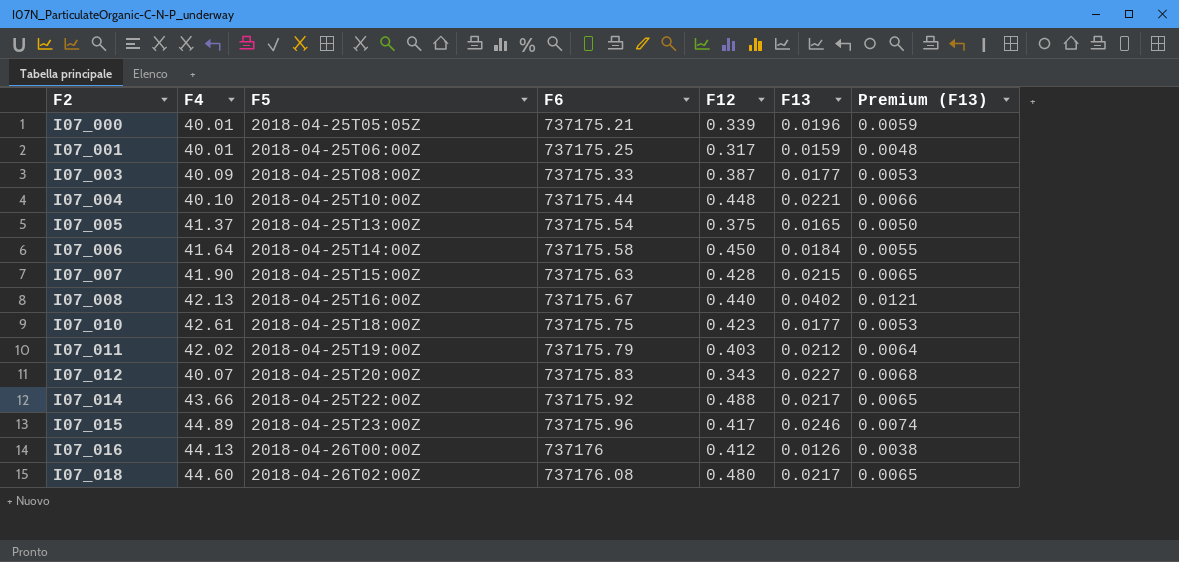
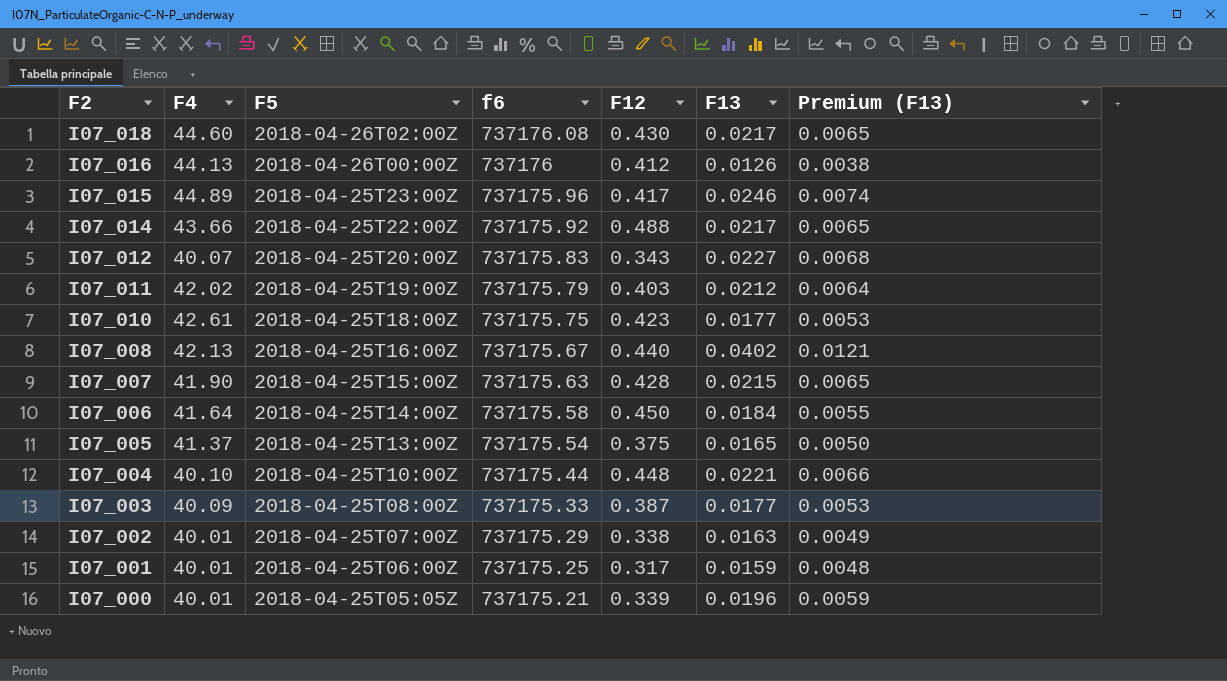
row order: F2 ascending -> F2 descending
column name: F6 -> f6
I07_018 | F12: 0.480 -> 0.430
row I07_002: none -> 40.01 | 2018-04-25T07:00Z | 737175.29 | 0.338 | 0.0163 | 0.0049

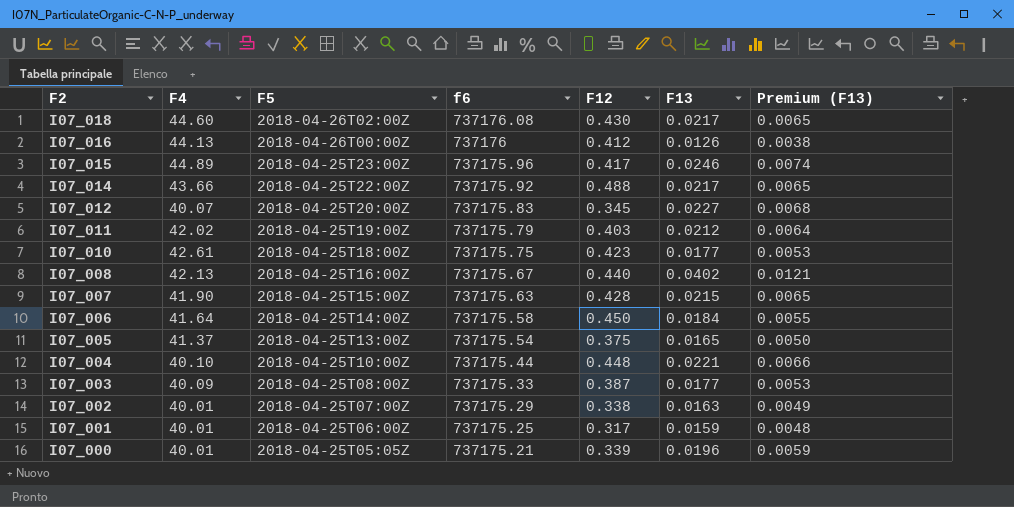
I07_012 | F12: 0.343 -> 0.345

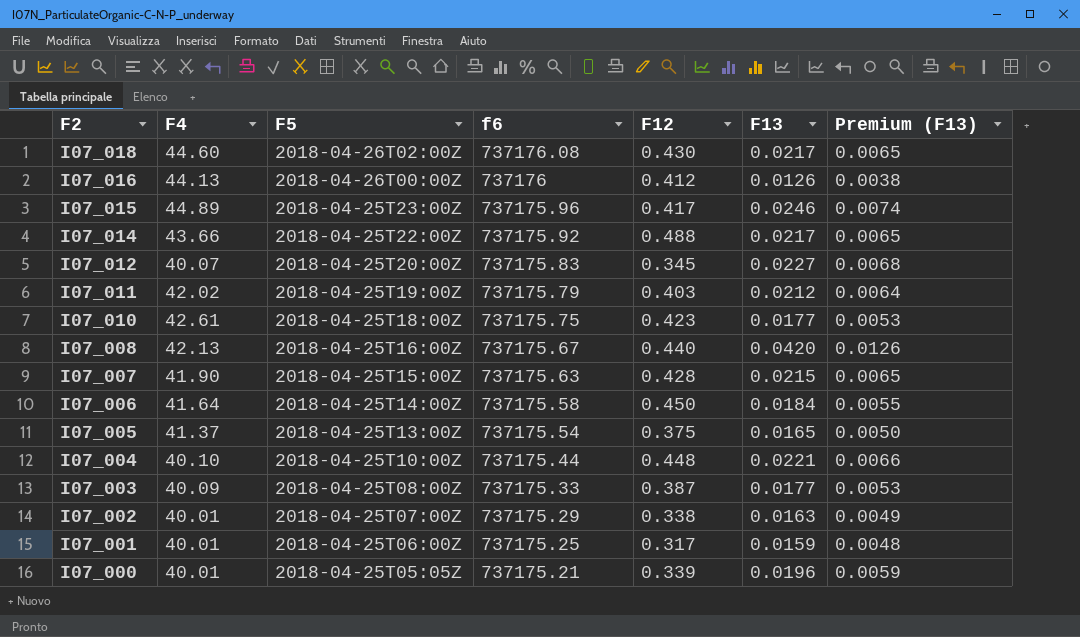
I07_008 | F13: 0.0402 -> 0.0420
I07_008 | Premium (F13): 0.0121 -> 0.0126

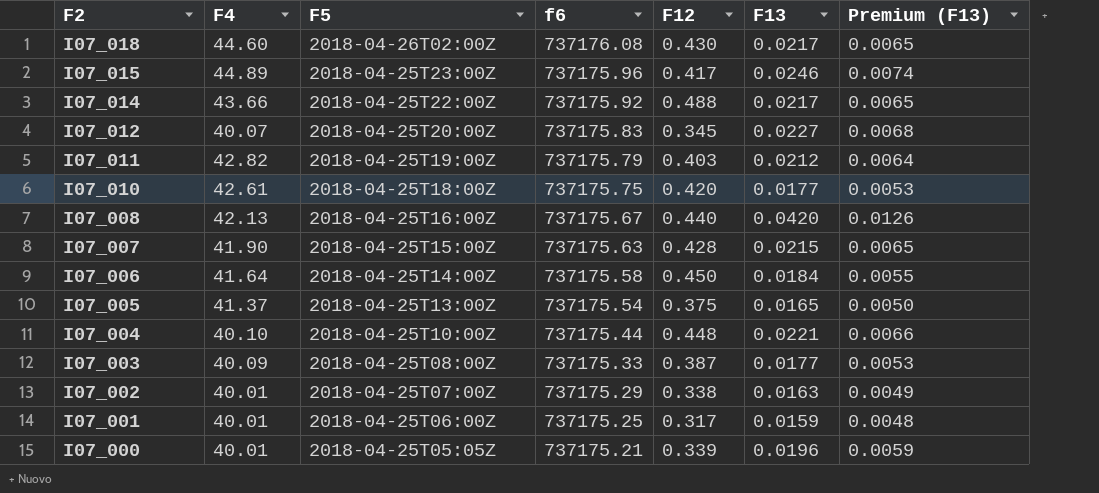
row I07_016: 44.13 | 2018-04-26T00:00Z | 737176 | 0.412 | 0.0126 | 0.0038 -> none
I07_011 | F4: 42.02 -> 42.82
I07_010 | F12: 0.423 -> 0.420

